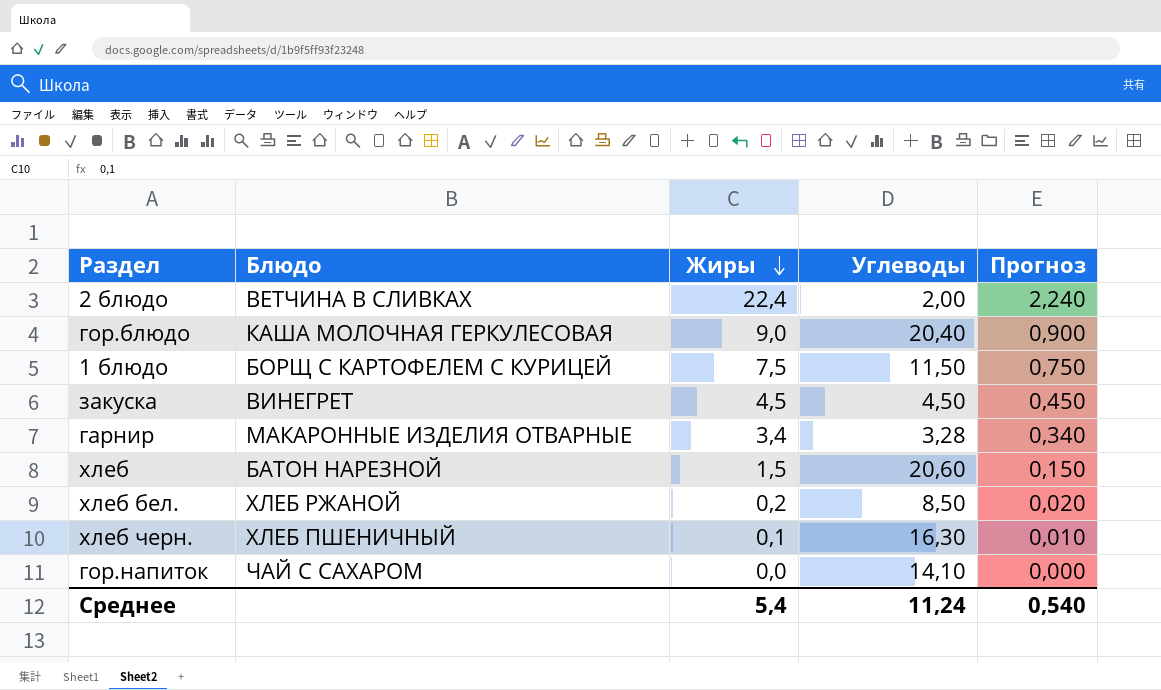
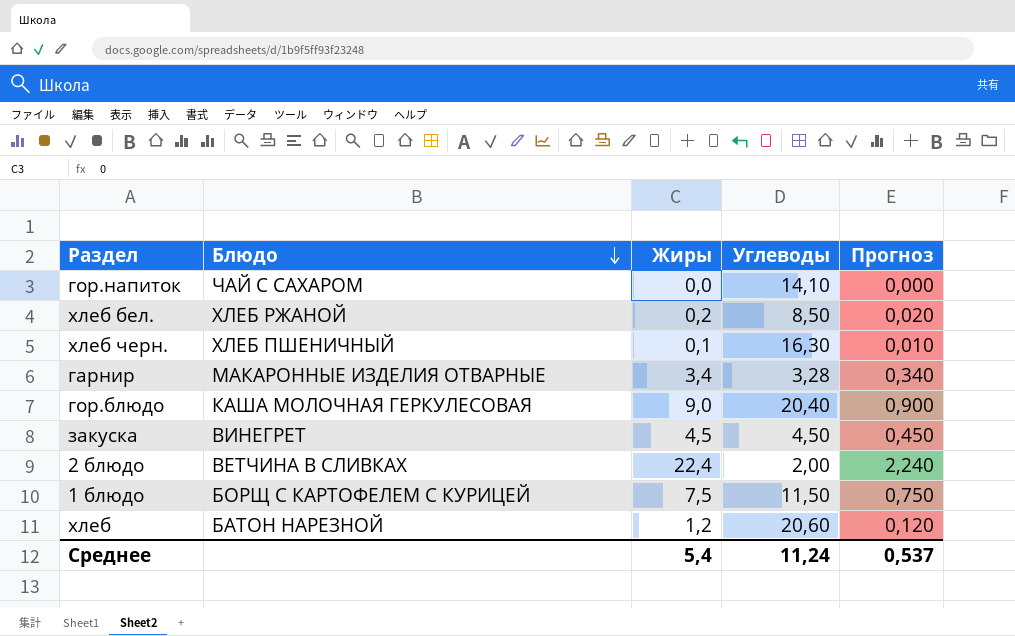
row order: Жиры descending -> Блюдо descending
хлеб | Жиры: 1,5 -> 1,2
хлеб | Прогноз: 0,150 -> 0,120
Среднее | Прогноз: 0,540 -> 0,537

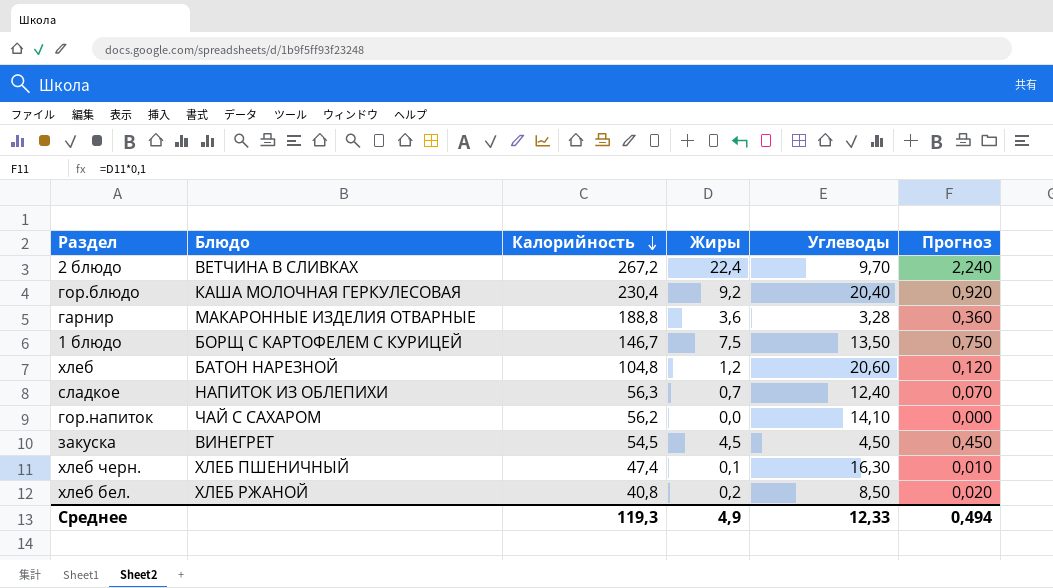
row order: Блюдо descending -> Калорийность descending
column Калорийность | position: none -> 3
2 блюдо | Углеводы: 2,00 -> 9,70
гор.блюдо | Жиры: 9,0 -> 9,2
гор.блюдо | Прогноз: 0,900 -> 0,920
гарнир | Жиры: 3,4 -> 3,6
гарнир | Прогноз: 0,340 -> 0,360
1 блюдо | Углеводы: 11,50 -> 13,50
row сладкое: none -> НАПИТОК ИЗ ОБЛЕПИХИ | 56,3 | 0,7 | 12,40 | 0,070
Среднее | Жиры: 5,4 -> 4,9
Среднее | Углеводы: 11,24 -> 12,33
Среднее | Прогноз: 0,537 -> 0,494

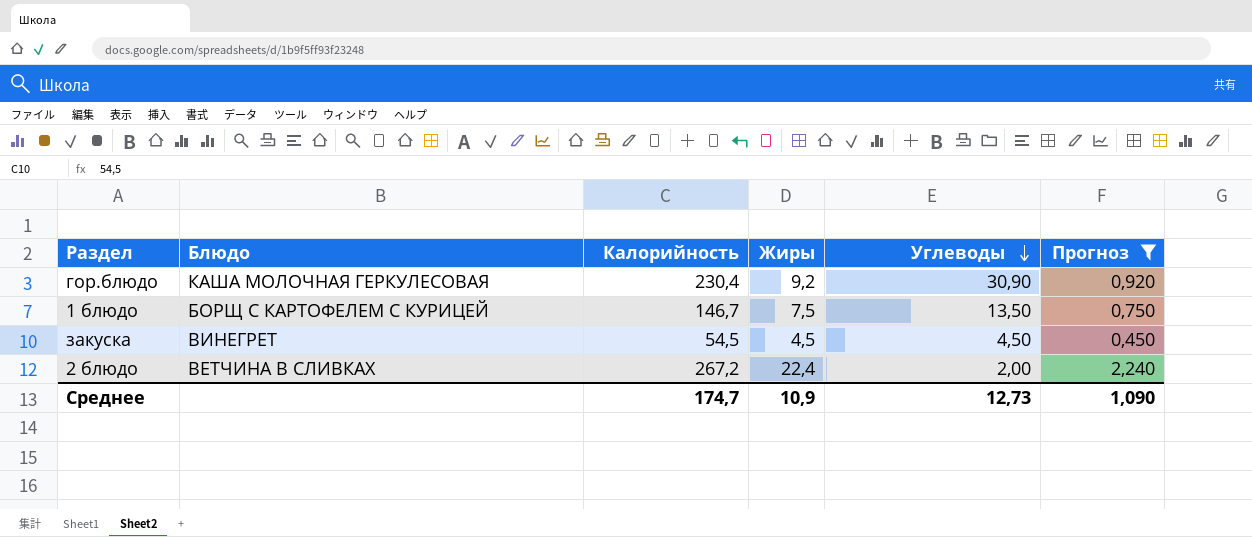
filter: none -> Прогноз >= 0,450
row order: Калорийность descending -> Углеводы descending
гор.блюдо | Углеводы: 20,40 -> 30,90
2 блюдо | Углеводы: 9,70 -> 2,00
Среднее | Калорийность: 119,3 -> 174,7
Среднее | Жиры: 4,9 -> 10,9
Среднее | Углеводы: 12,33 -> 12,73
Среднее | Прогноз: 0,494 -> 1,090

